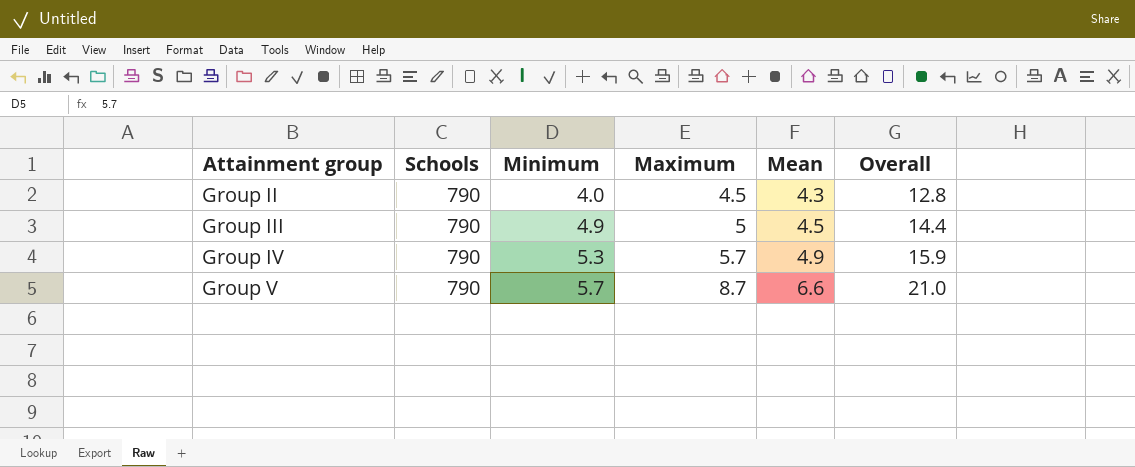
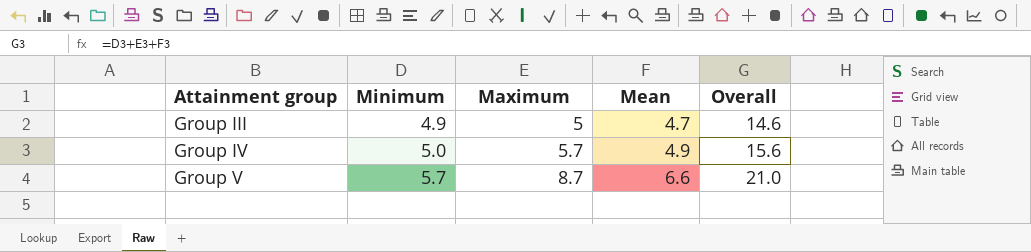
column Schools | position: 2 -> none
row Group II: 790 | 4.0 | 4.5 | 4.3 | 12.8 -> none
Group III | Mean: 4.5 -> 4.7
Group III | Overall: 14.4 -> 14.6
Group IV | Minimum: 5.3 -> 5.0
Group IV | Overall: 15.9 -> 15.6

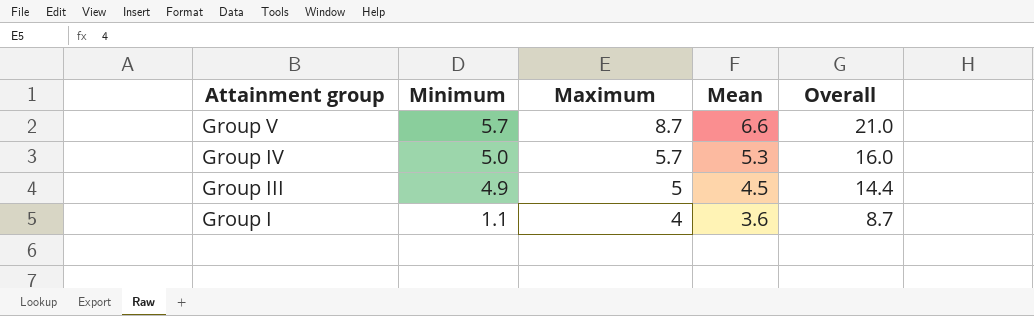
row order: Attainment group ascending -> Attainment group descending
Group IV | Mean: 4.9 -> 5.3
Group IV | Overall: 15.6 -> 16.0
Group III | Mean: 4.7 -> 4.5
Group III | Overall: 14.6 -> 14.4
row Group I: none -> 1.1 | 4 | 3.6 | 8.7

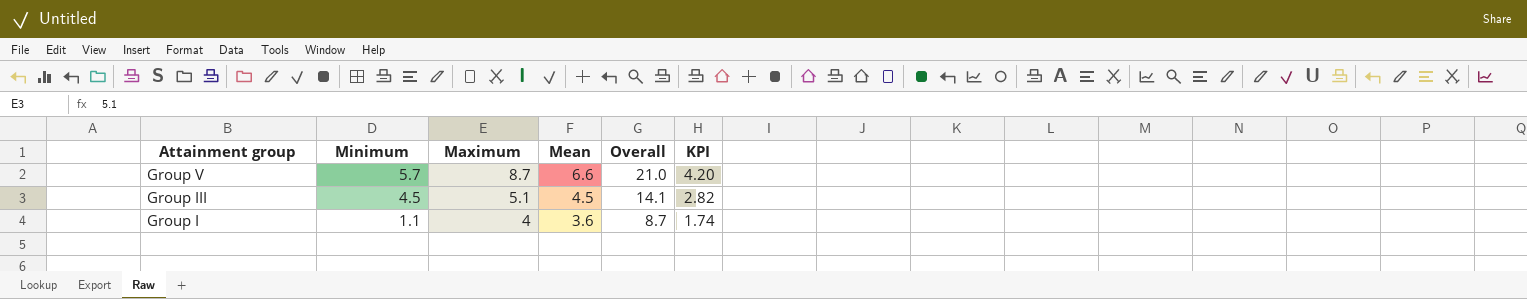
column KPI | formula: none -> [Overall] * 0.2
row Group IV: 5.0 | 5.7 | 5.3 | 16.0 -> none
Group III | Minimum: 4.9 -> 4.5
Group III | Maximum: 5 -> 5.1
Group III | Overall: 14.4 -> 14.1

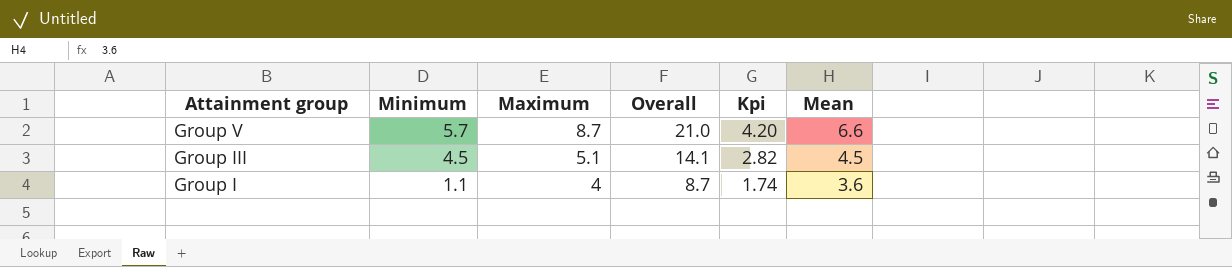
column name: KPI -> Kpi
column Mean | position: 4 -> 6

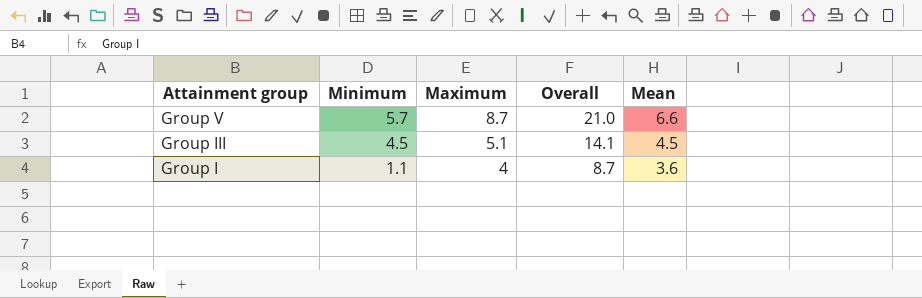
column Kpi | formula: [Overall] * 0.2 -> none

